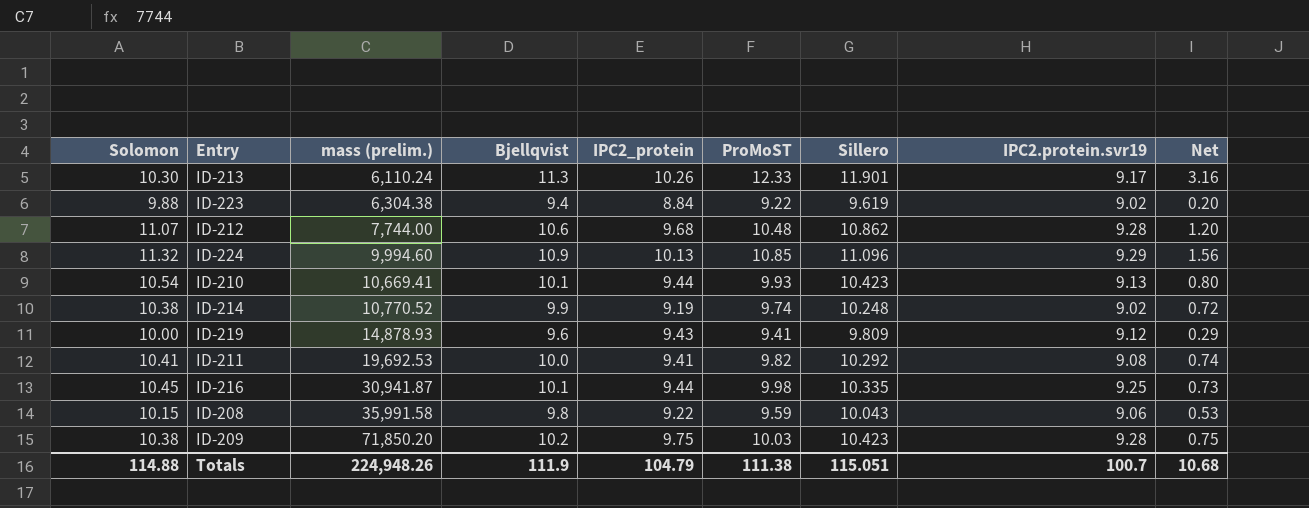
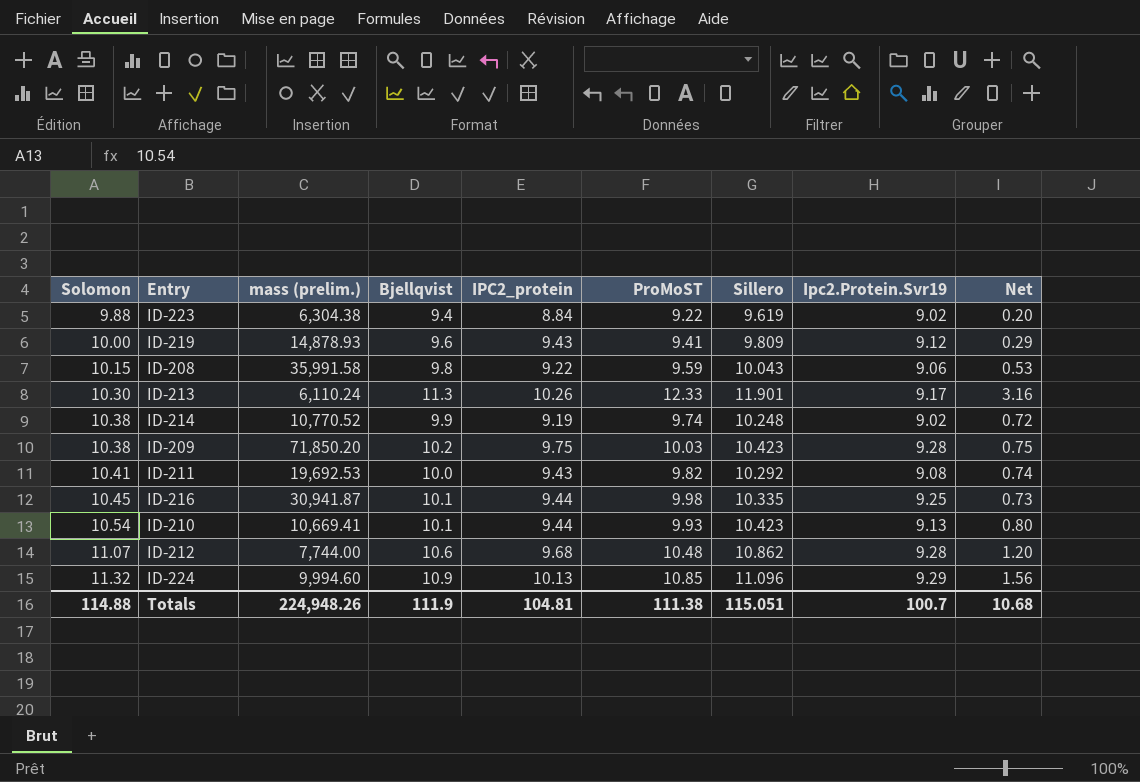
row order: mass (prelim.) ascending -> Solomon ascending
column name: IPC2.protein.svr19 -> Ipc2.Protein.Svr19
ID-211 | IPC2_protein: 9.41 -> 9.43
Totals | IPC2_protein: 104.79 -> 104.81

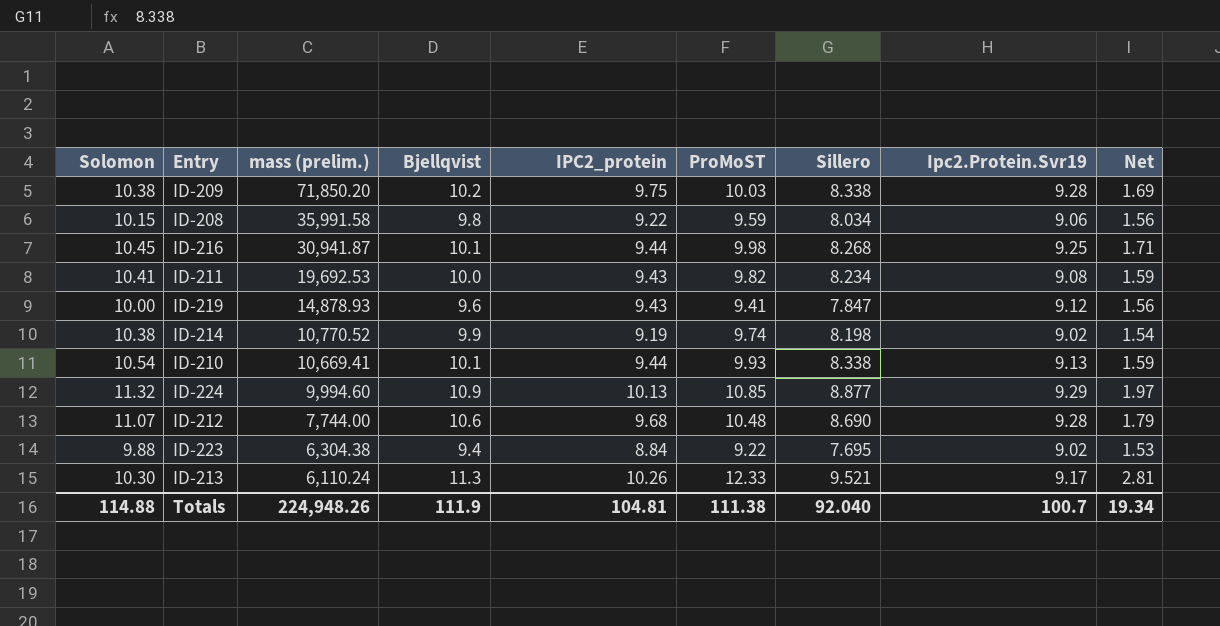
row order: Solomon ascending -> mass (prelim.) descending
column Net | formula: [ProMoST] - [Ipc2.Protein.Svr19] -> [ProMoST] - [Sillero]
ID-209 | Sillero: 10.423 -> 8.338
ID-208 | Sillero: 10.043 -> 8.034
ID-216 | Sillero: 10.335 -> 8.268
ID-211 | Sillero: 10.292 -> 8.234
ID-219 | Sillero: 9.809 -> 7.847
ID-214 | Sillero: 10.248 -> 8.198
ID-210 | Sillero: 10.423 -> 8.338
ID-224 | Sillero: 11.096 -> 8.877
ID-212 | Sillero: 10.862 -> 8.690
ID-223 | Sillero: 9.619 -> 7.695
ID-213 | Sillero: 11.901 -> 9.521
Totals | Sillero: 115.051 -> 92.040
Totals | Net: 10.68 -> 19.34

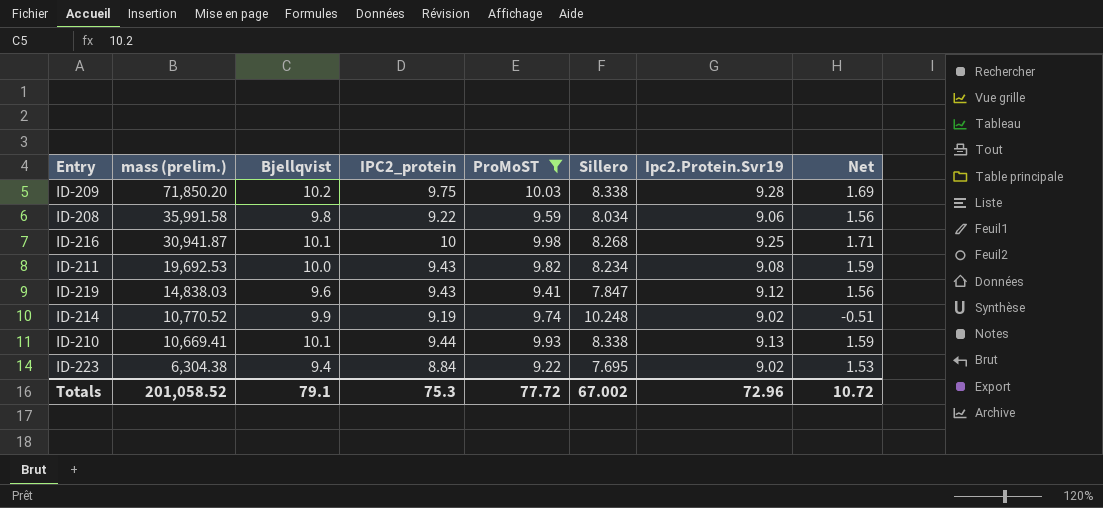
filter: none -> ProMoST <= 10.03
column Solomon | position: 1 -> none
ID-216 | IPC2_protein: 9.44 -> 10
ID-219 | mass (prelim.): 14,878.93 -> 14,838.03
ID-214 | Sillero: 8.198 -> 10.248
ID-214 | Net: 1.54 -> -0.51
Totals | mass (prelim.): 224,948.26 -> 201,058.52
Totals | Bjellqvist: 111.9 -> 79.1
Totals | IPC2_protein: 104.81 -> 75.3
Totals | ProMoST: 111.38 -> 77.72
Totals | Sillero: 92.040 -> 67.002
Totals | Ipc2.Protein.Svr19: 100.7 -> 72.96
Totals | Net: 19.34 -> 10.72

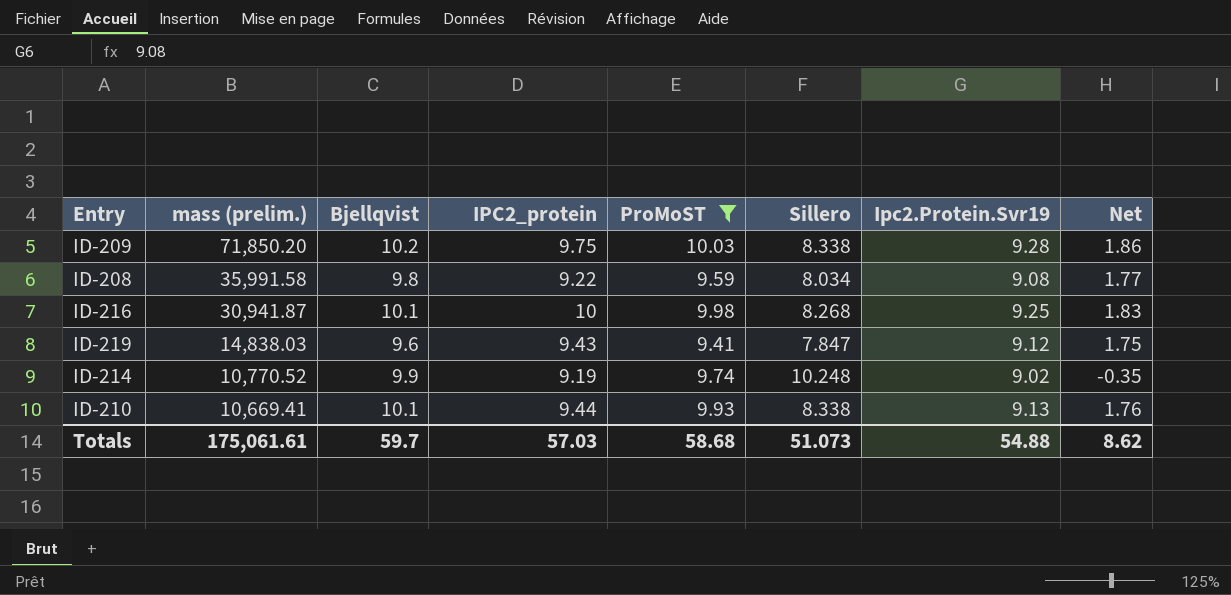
column Net | formula: [ProMoST] - [Sillero] -> [Bjellqvist] - [Sillero]
row ID-211: 19,692.53 | 10.0 | 9.43 | 9.82 | 8.234 | 9.08 | 1.59 -> none
row ID-223: 6,304.38 | 9.4 | 8.84 | 9.22 | 7.695 | 9.02 | 1.53 -> none
ID-208 | Ipc2.Protein.Svr19: 9.06 -> 9.08
Totals | mass (prelim.): 201,058.52 -> 175,061.61
Totals | Bjellqvist: 79.1 -> 59.7
Totals | IPC2_protein: 75.3 -> 57.03
Totals | ProMoST: 77.72 -> 58.68
Totals | Sillero: 67.002 -> 51.073
Totals | Ipc2.Protein.Svr19: 72.96 -> 54.88
Totals | Net: 10.72 -> 8.62

